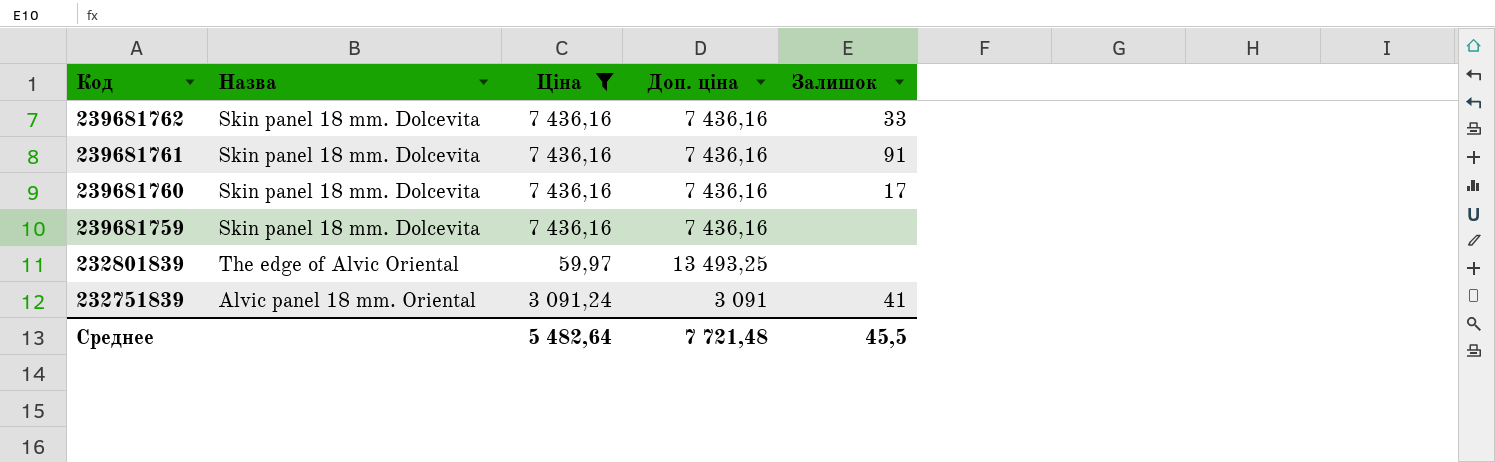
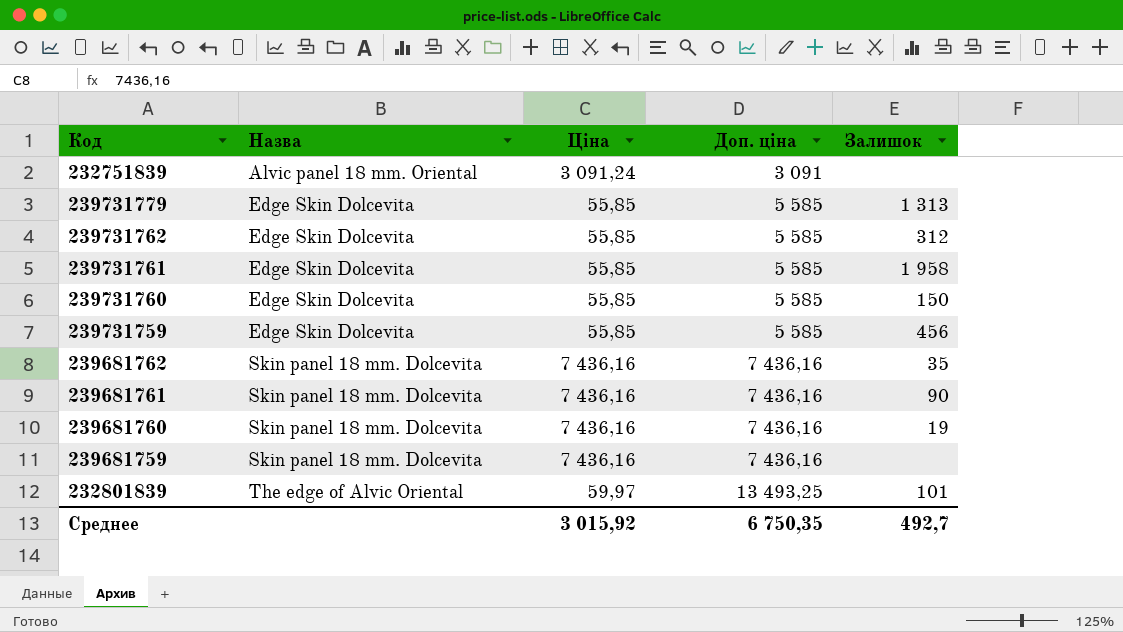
filter: Ціна != 55,85 -> none
row order: Код descending -> Назва ascending
232751839 | Залишок: 41 -> none
239681762 | Залишок: 33 -> 35
239681761 | Залишок: 91 -> 90
239681760 | Залишок: 17 -> 19
232801839 | Залишок: none -> 101
Среднее | Ціна: 5 482,64 -> 3 015,92
Среднее | Доп. ціна: 7 721,48 -> 6 750,35
Среднее | Залишок: 45,5 -> 492,7

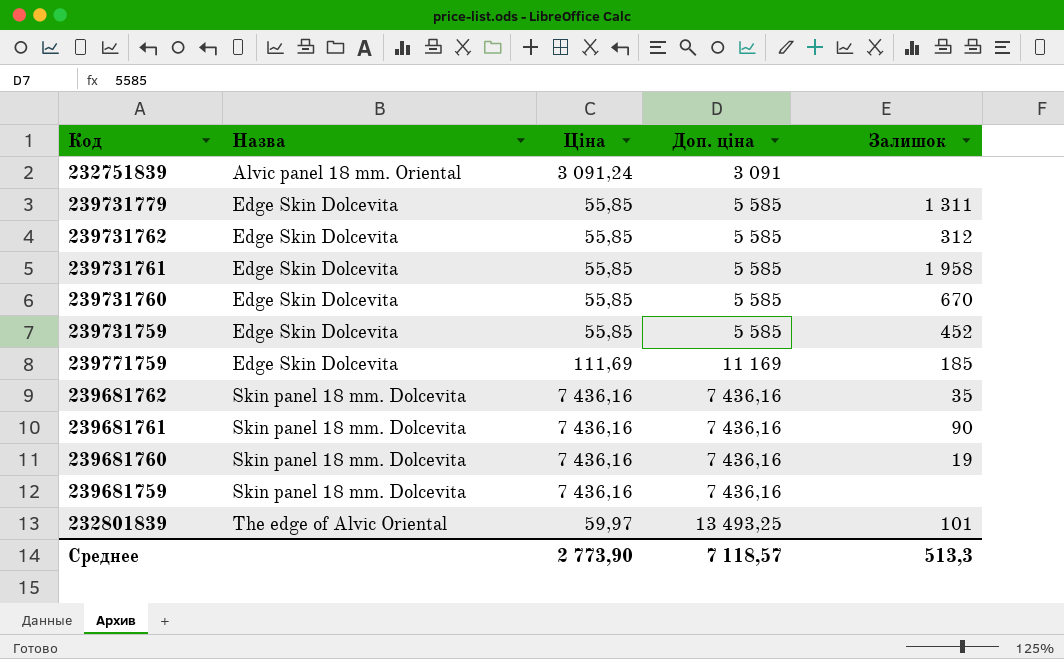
239731779 | Залишок: 1 313 -> 1 311
239731760 | Залишок: 150 -> 670
239731759 | Залишок: 456 -> 452
row 239771759: none -> Edge Skin Dolcevita | 111,69 | 11 169 | 185
Среднее | Ціна: 3 015,92 -> 2 773,90
Среднее | Доп. ціна: 6 750,35 -> 7 118,57
Среднее | Залишок: 492,7 -> 513,3

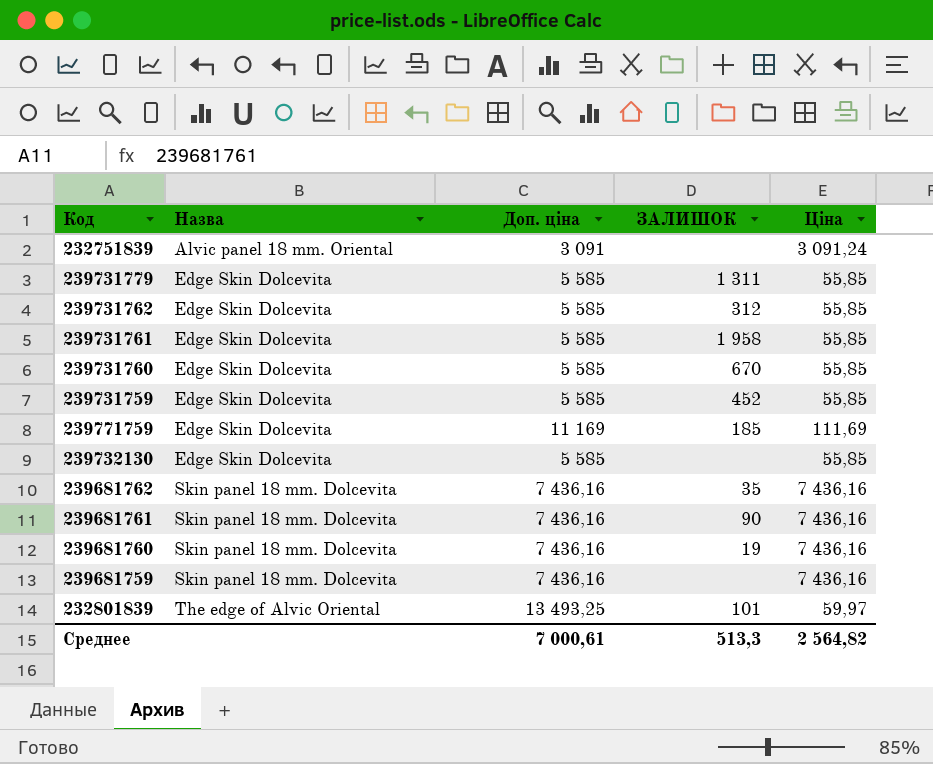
column name: Залишок -> ЗАЛИШОК
column Ціна | position: 3 -> 5
row 239732130: none -> Edge Skin Dolcevita | 5 585 | none | 55,85
Среднее | Доп. ціна: 7 118,57 -> 7 000,61
Среднее | Ціна: 2 773,90 -> 2 564,82

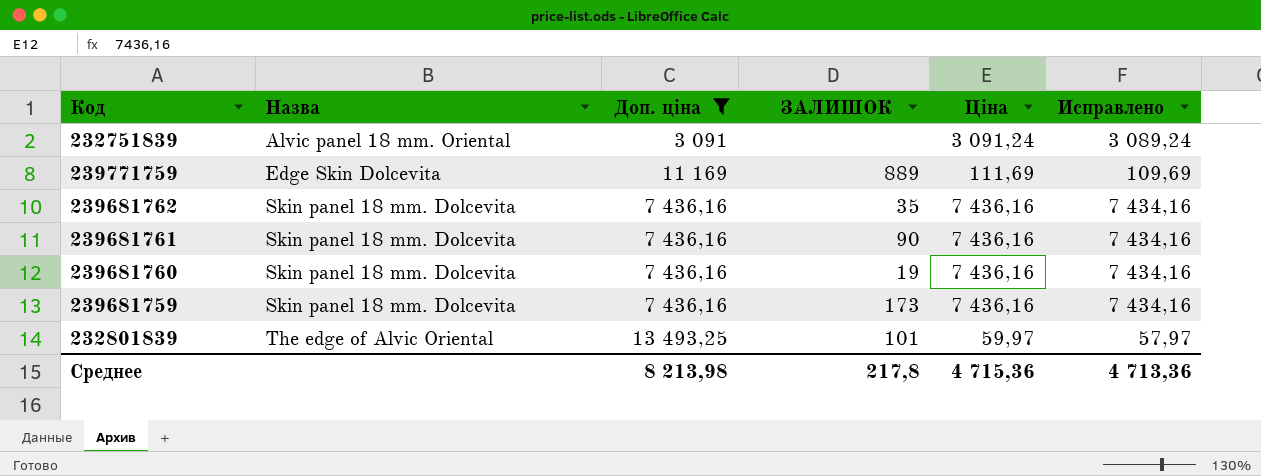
filter: none -> Доп. ціна != 5 585
column Исправлено | formula: none -> [Ціна] - 2
239771759 | ЗАЛИШОК: 185 -> 889
239681759 | ЗАЛИШОК: none -> 173
Среднее | Доп. ціна: 7 000,61 -> 8 213,98
Среднее | ЗАЛИШОК: 513,3 -> 217,8
Среднее | Ціна: 2 564,82 -> 4 715,36

